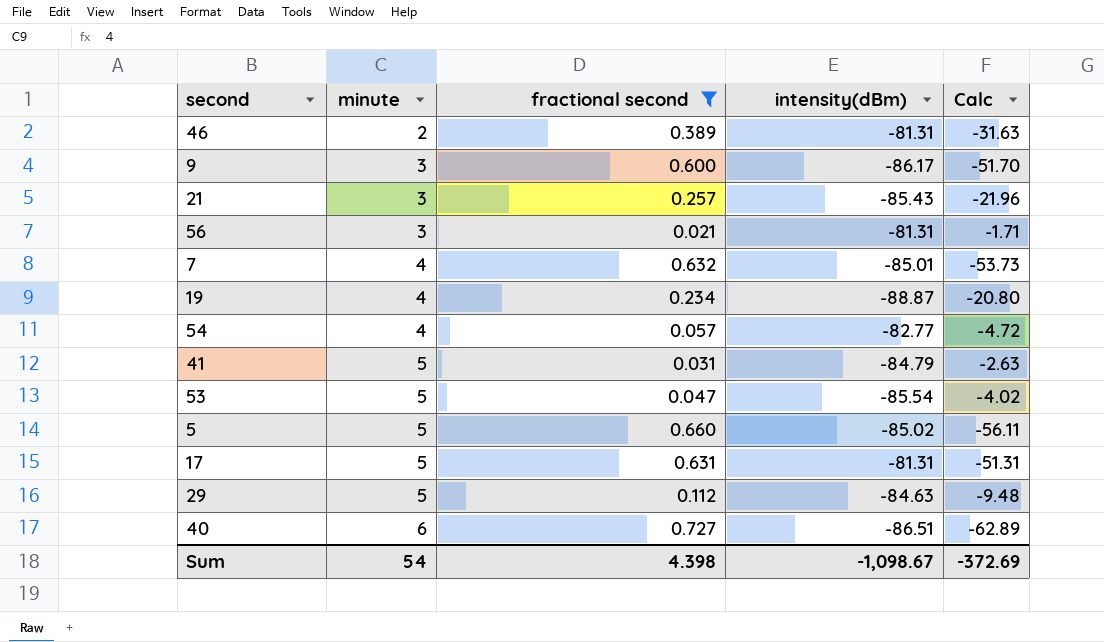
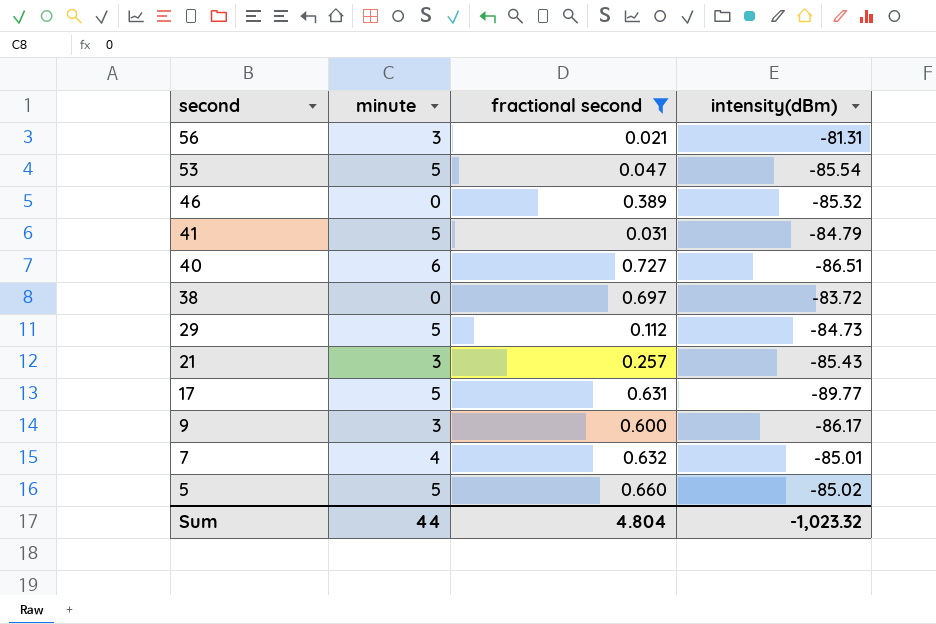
row order: minute ascending -> second descending
column Calc | formula: [fractional second] * [intensity(dBm)] -> none
row 19: 4 | 0.234 | -88.87 | -20.80 -> none
row 54: 4 | 0.057 | -82.77 | -4.72 -> none
46 | minute: 2 -> 0
46 | intensity(dBm): -81.31 -> -85.32
row 38: none -> 0 | 0.697 | -83.72
29 | intensity(dBm): -84.63 -> -84.73
17 | intensity(dBm): -81.31 -> -89.77
Sum | minute: 54 -> 44
Sum | fractional second: 4.398 -> 4.804
Sum | intensity(dBm): -1,098.67 -> -1,023.32

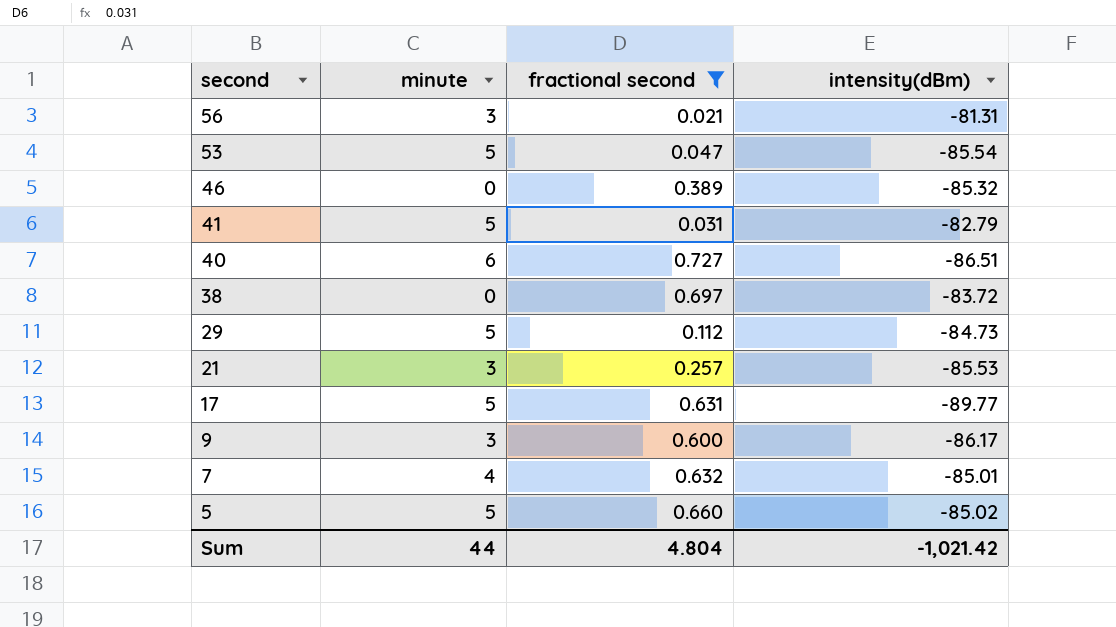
41 | intensity(dBm): -84.79 -> -82.79
21 | intensity(dBm): -85.43 -> -85.53
Sum | intensity(dBm): -1,023.32 -> -1,021.42

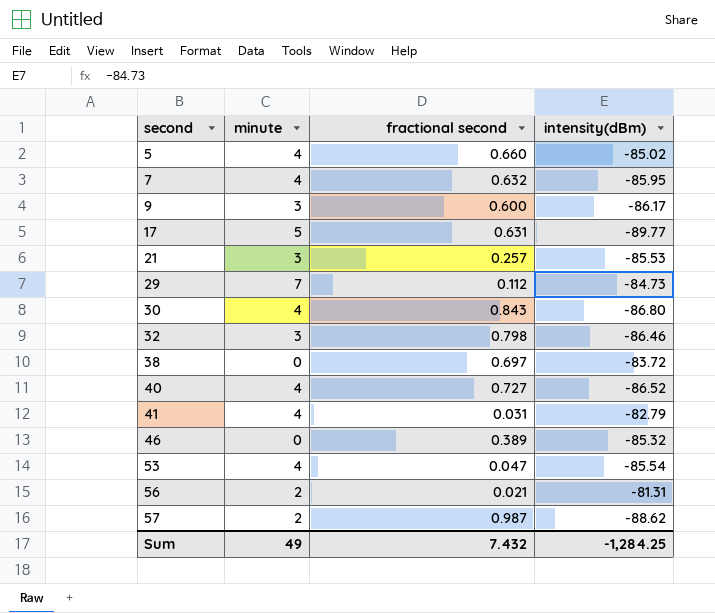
filter: fractional second <= 0.727 -> none
row order: second descending -> second ascending
5 | minute: 5 -> 4
7 | intensity(dBm): -85.01 -> -85.95
29 | minute: 5 -> 7
40 | minute: 6 -> 4
40 | intensity(dBm): -86.51 -> -86.52
41 | minute: 5 -> 4
53 | minute: 5 -> 4
56 | minute: 3 -> 2
Sum | minute: 44 -> 49
Sum | fractional second: 4.804 -> 7.432
Sum | intensity(dBm): -1,021.42 -> -1,284.25

